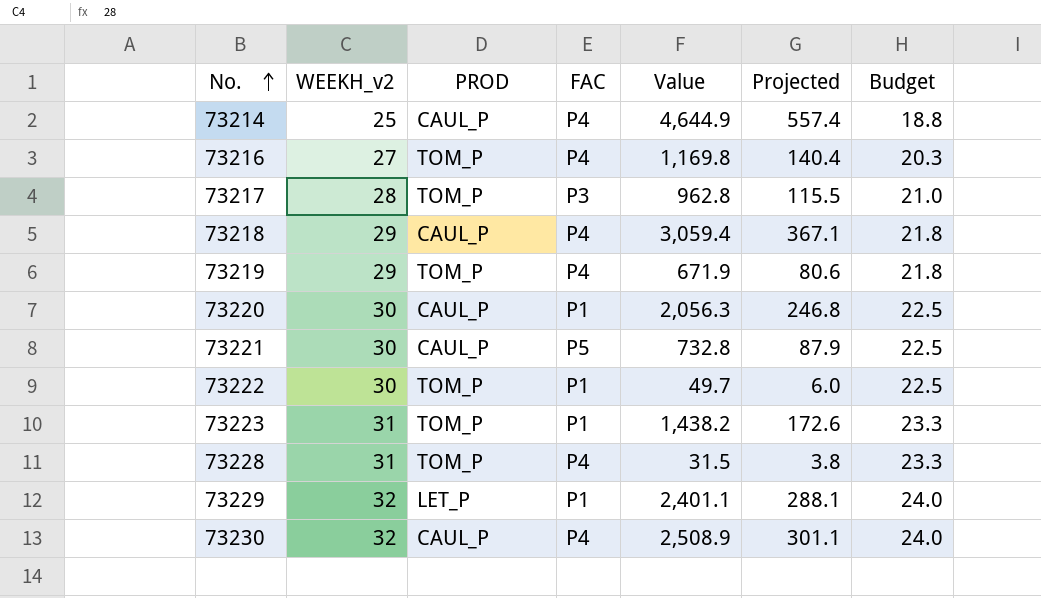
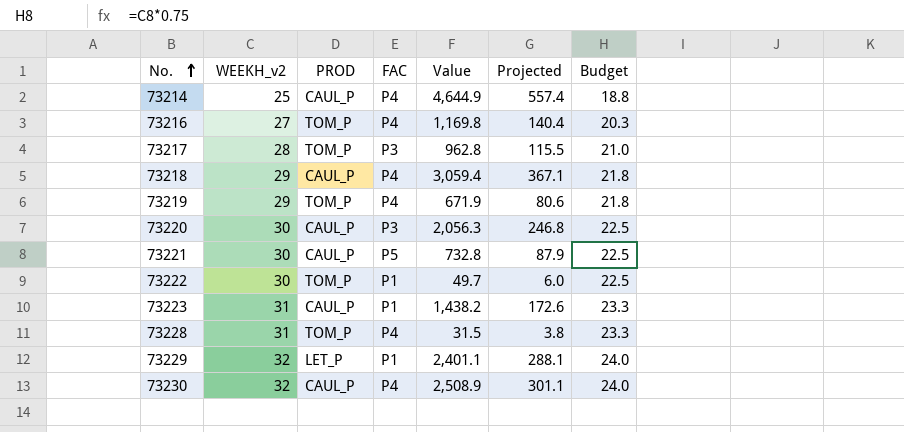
73220 | FAC: P1 -> P3
73223 | PROD: TOM_P -> CAUL_P

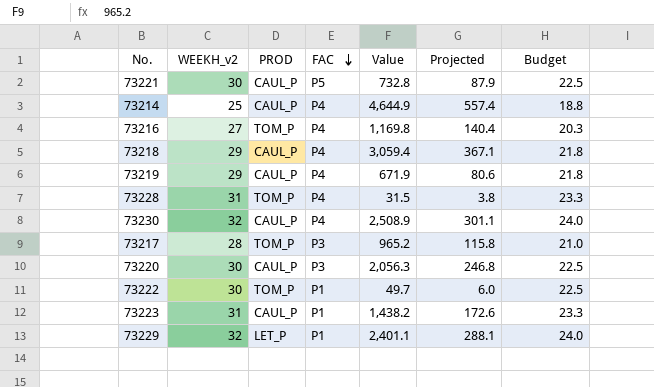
row order: No. ascending -> FAC descending
73219 | PROD: TOM_P -> CAUL_P
73217 | Value: 962.8 -> 965.2
73217 | Projected: 115.5 -> 115.8

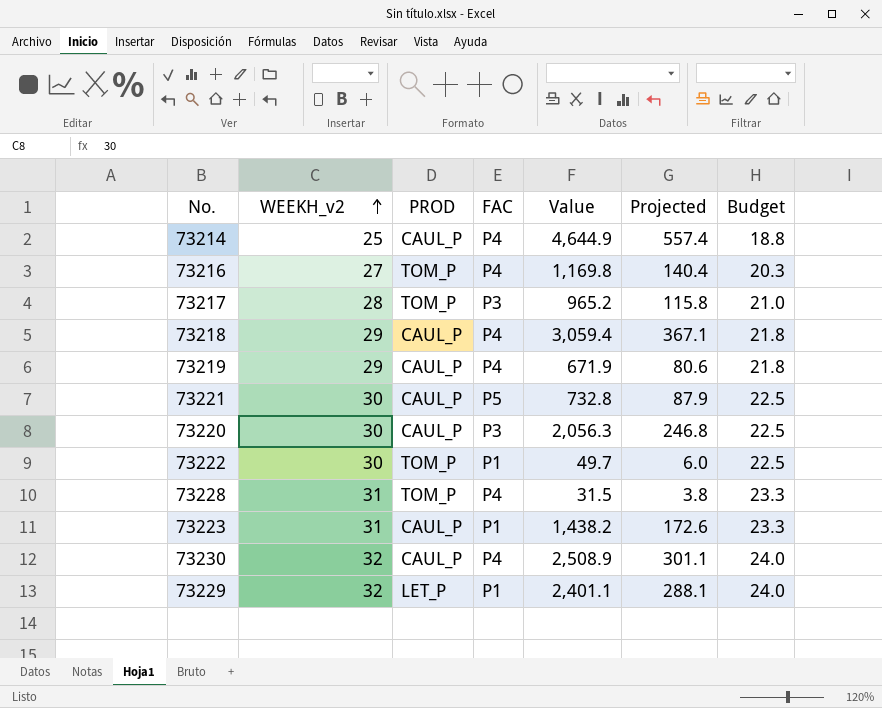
row order: FAC descending -> WEEKH_v2 ascending

